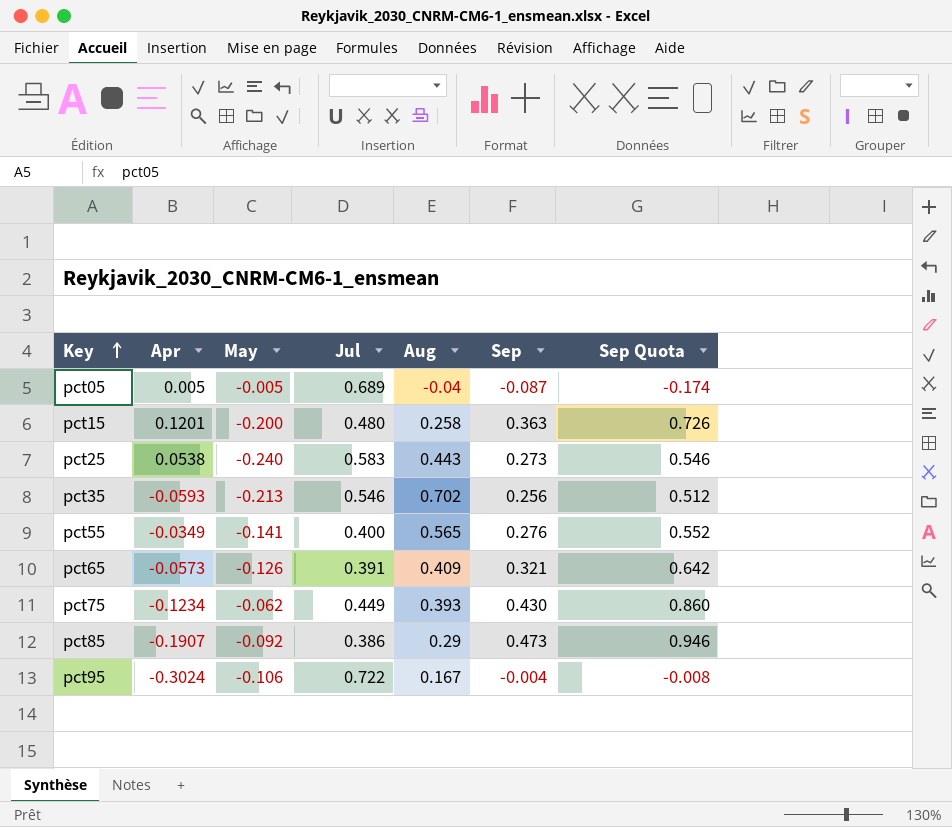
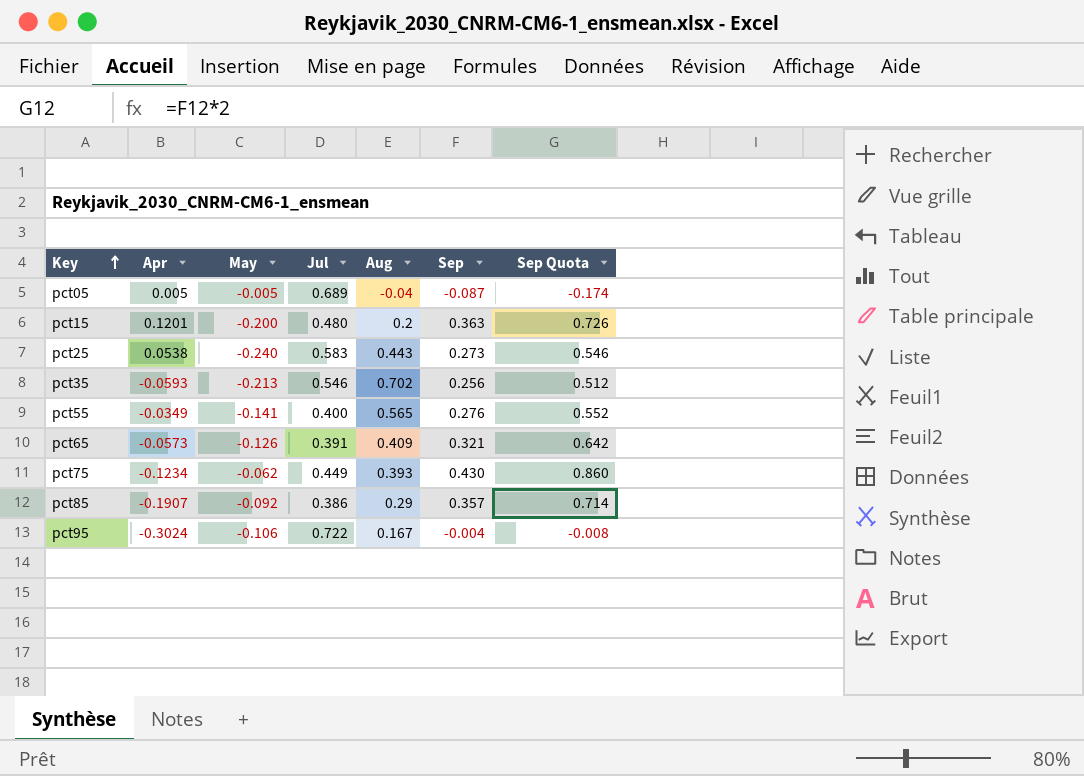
pct15 | Aug: 0.258 -> 0.2
pct85 | Sep: 0.473 -> 0.357
pct85 | Sep Quota: 0.946 -> 0.714

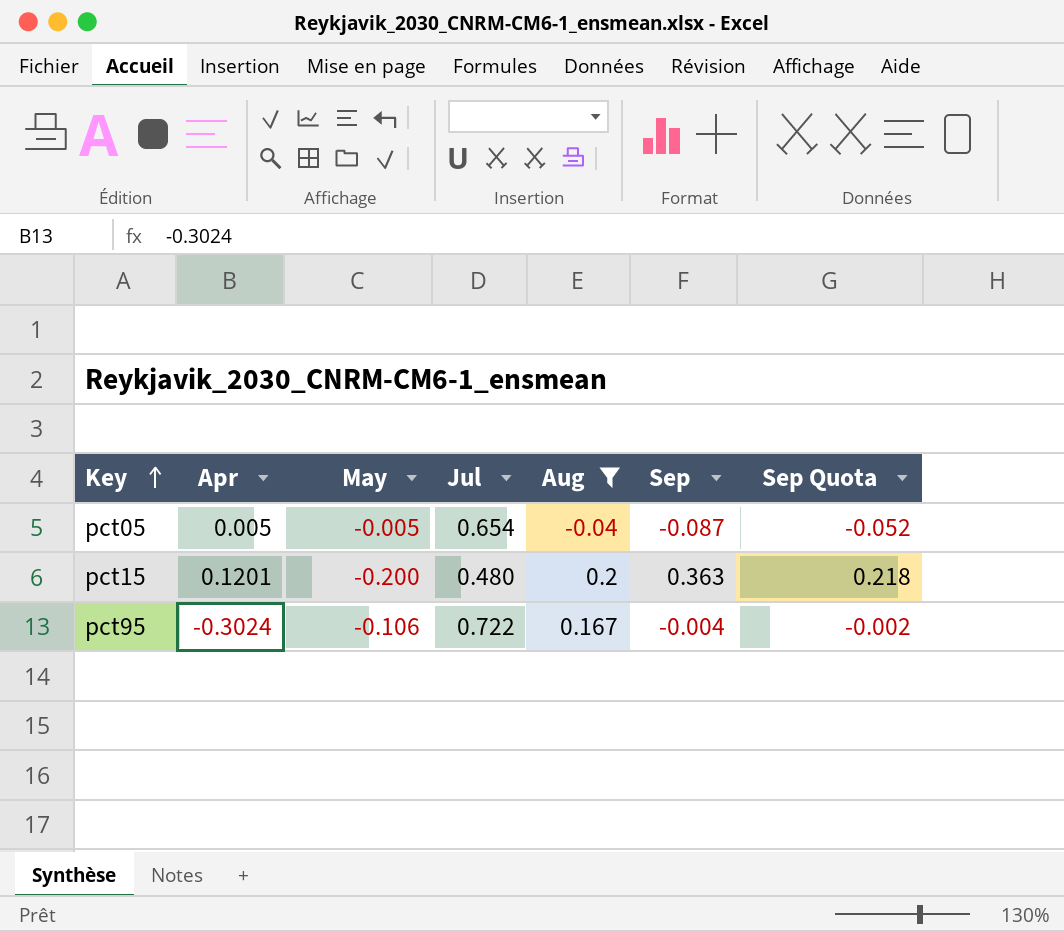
filter: none -> Aug <= 0.2
column Sep Quota | formula: [Sep] * 2 -> [Sep] * 0.6
pct05 | Jul: 0.689 -> 0.654

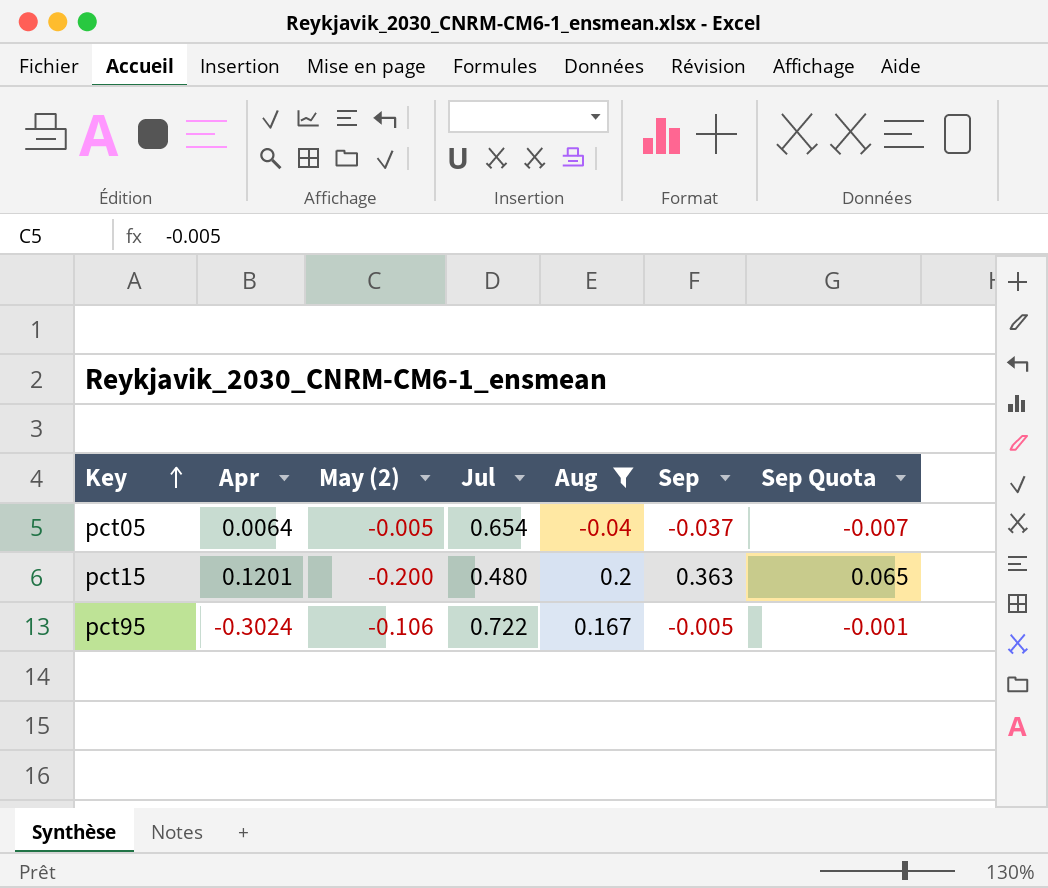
column name: May -> May (2)
column Sep Quota | formula: [Sep] * 0.6 -> [Sep] * 0.18
pct05 | Apr: 0.005 -> 0.0064
pct05 | Sep: -0.087 -> -0.037
pct95 | Sep: -0.004 -> -0.005

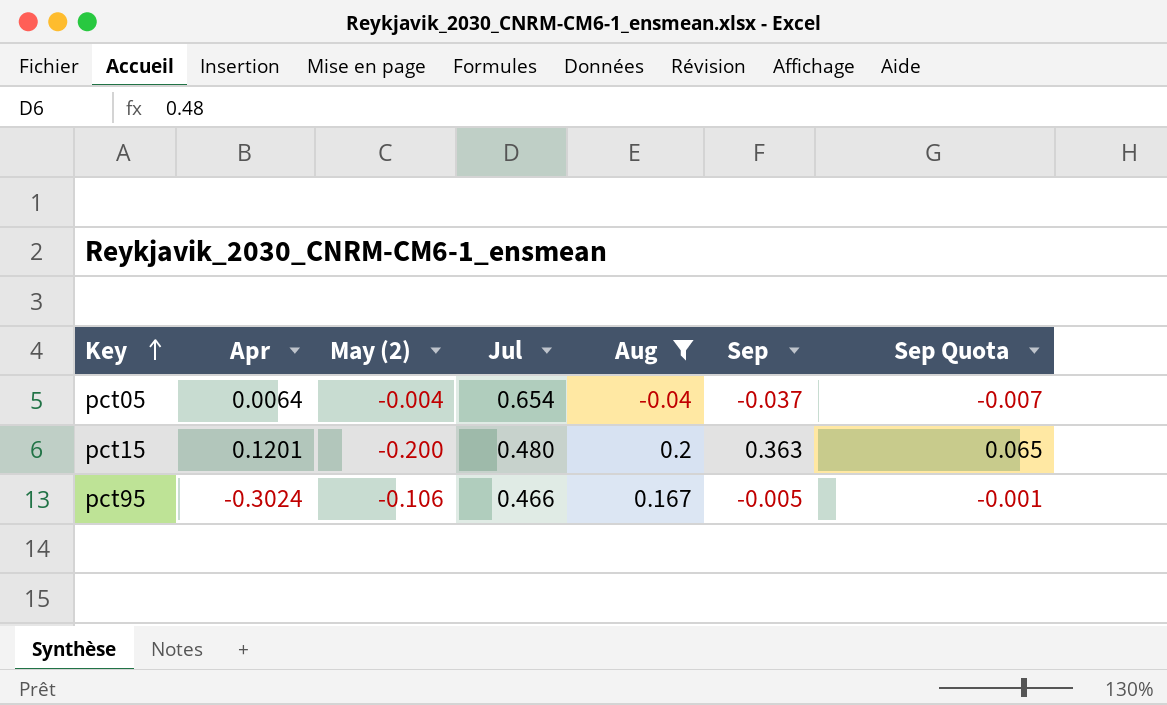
pct05 | May (2): -0.005 -> -0.004
pct95 | Jul: 0.722 -> 0.466

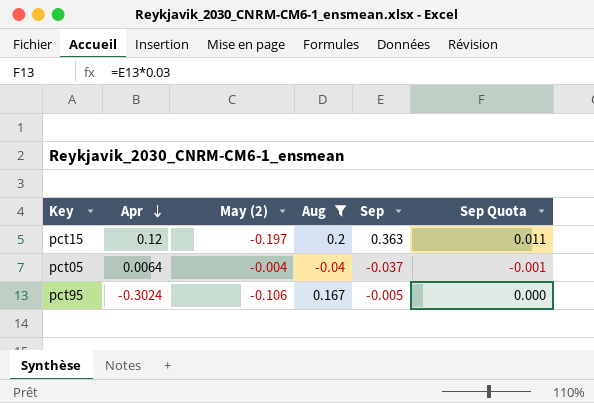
row order: Key ascending -> Apr descending
column Jul | position: 4 -> none
column Sep Quota | formula: [Sep] * 0.18 -> [Sep] * 0.03
pct15 | Apr: 0.1201 -> 0.12
pct15 | May (2): -0.200 -> -0.197

